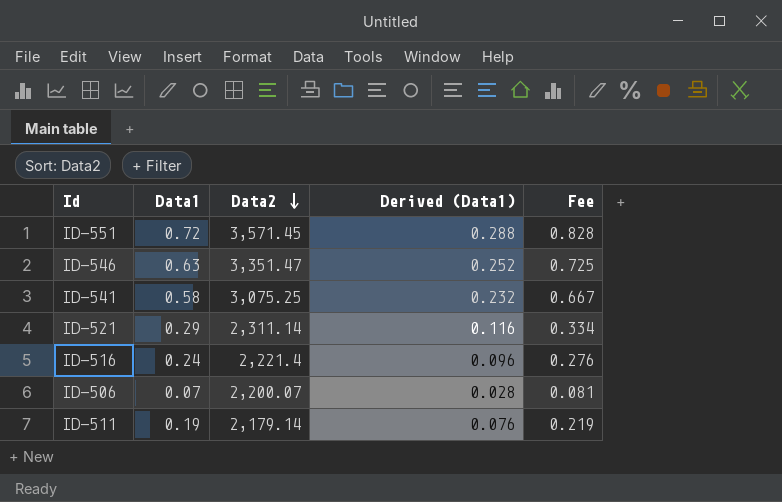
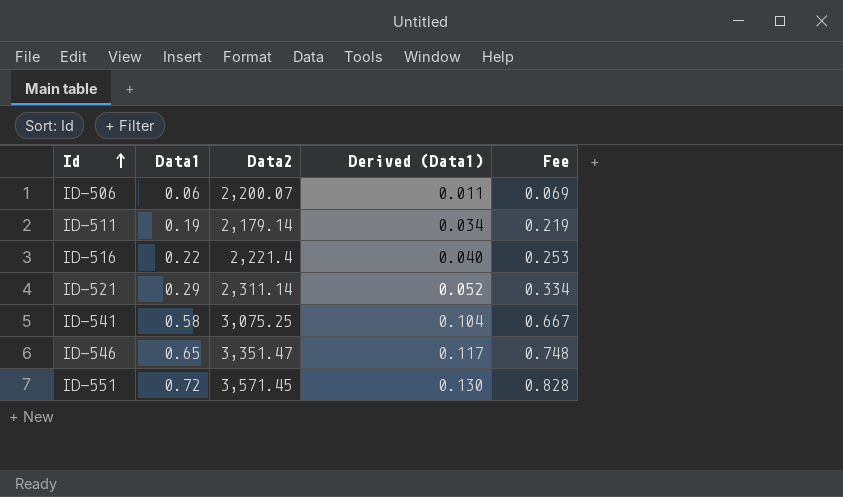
row order: Data2 descending -> Id ascending
column Derived (Data1) | formula: [Data1] * 0.4 -> [Data1] * 0.18
ID-506 | Data1: 0.07 -> 0.06
ID-506 | Fee: 0.081 -> 0.069
ID-516 | Data1: 0.24 -> 0.22
ID-516 | Fee: 0.276 -> 0.253
ID-546 | Data1: 0.63 -> 0.65
ID-546 | Fee: 0.725 -> 0.748

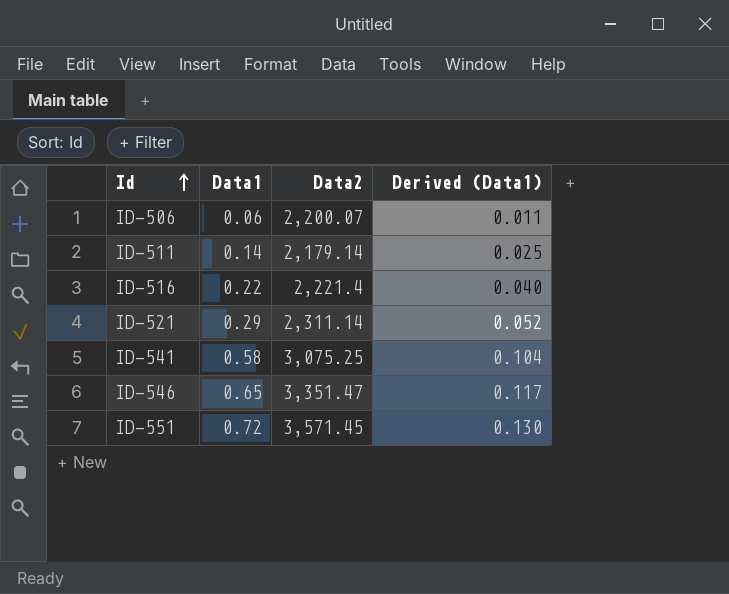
column Fee | formula: [Data1] * 1.15 -> none
ID-511 | Data1: 0.19 -> 0.14
ID-511 | Derived (Data1): 0.034 -> 0.025

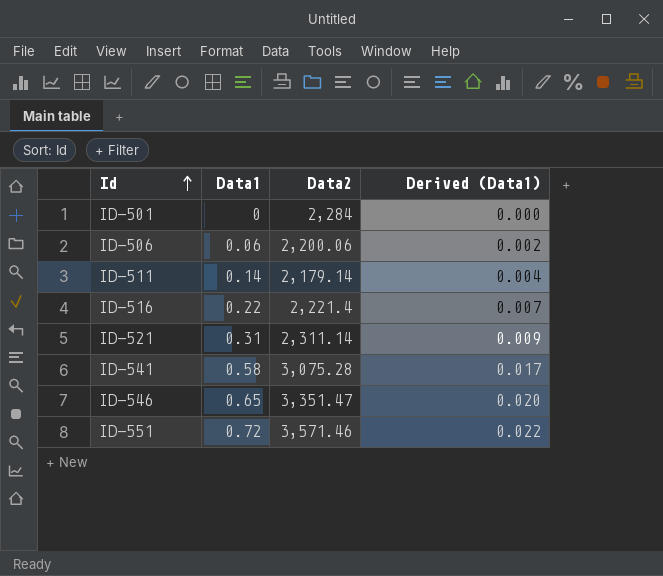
column Derived (Data1) | formula: [Data1] * 0.18 -> [Data1] * 0.03
row ID-501: none -> 0 | 2,284 | 0.000
ID-506 | Data2: 2,200.07 -> 2,200.06
ID-521 | Data1: 0.29 -> 0.31
ID-541 | Data2: 3,075.25 -> 3,075.28
ID-551 | Data2: 3,571.45 -> 3,571.46

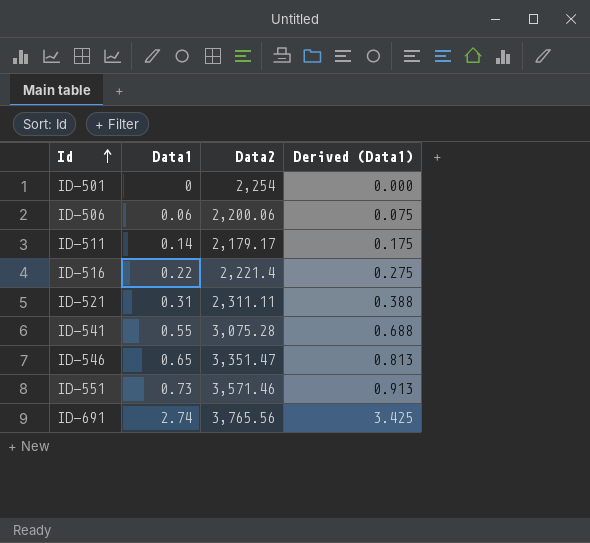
column Derived (Data1) | formula: [Data1] * 0.03 -> [Data1] * 1.25
ID-501 | Data2: 2,284 -> 2,254
ID-511 | Data2: 2,179.14 -> 2,179.17
ID-521 | Data2: 2,311.14 -> 2,311.11
ID-541 | Data1: 0.58 -> 0.55
ID-551 | Data1: 0.72 -> 0.73
row ID-691: none -> 2.74 | 3,765.56 | 3.425

